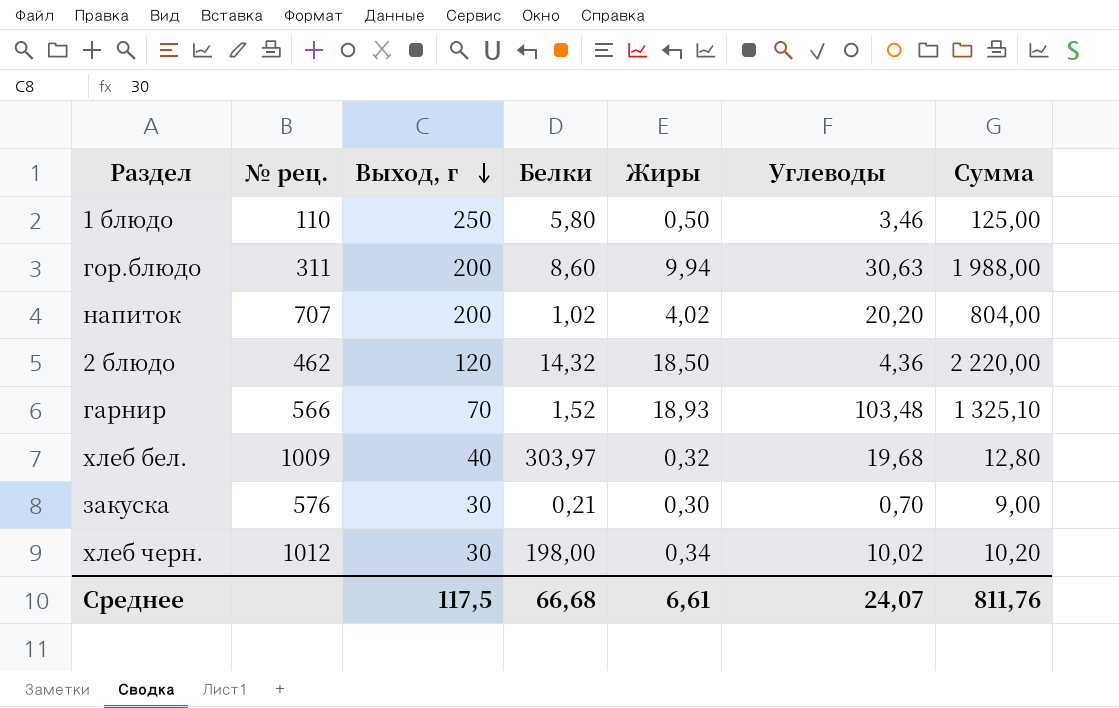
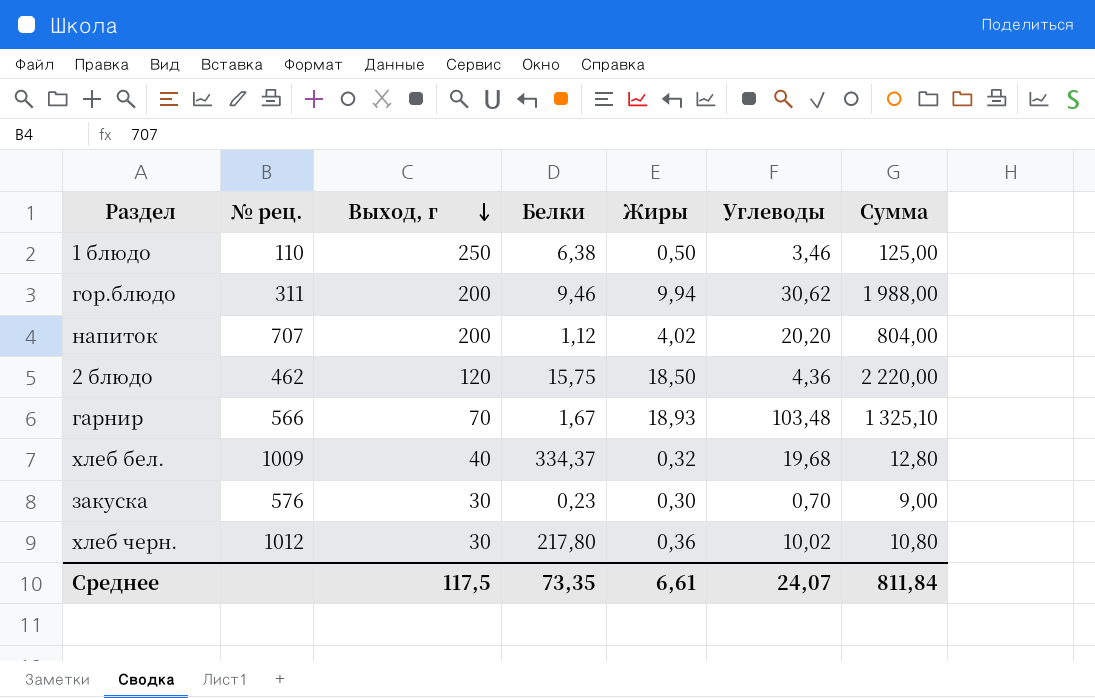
1 блюдо | Белки: 5,80 -> 6,38
гор.блюдо | Белки: 8,60 -> 9,46
гор.блюдо | Углеводы: 30,63 -> 30,62
напиток | Белки: 1,02 -> 1,12
2 блюдо | Белки: 14,32 -> 15,75
гарнир | Белки: 1,52 -> 1,67
хлеб бел. | Белки: 303,97 -> 334,37
закуска | Белки: 0,21 -> 0,23
хлеб черн. | Белки: 198,00 -> 217,80
хлеб черн. | Жиры: 0,34 -> 0,36
хлеб черн. | Сумма: 10,20 -> 10,80
Среднее | Белки: 66,68 -> 73,35
Среднее | Сумма: 811,76 -> 811,84

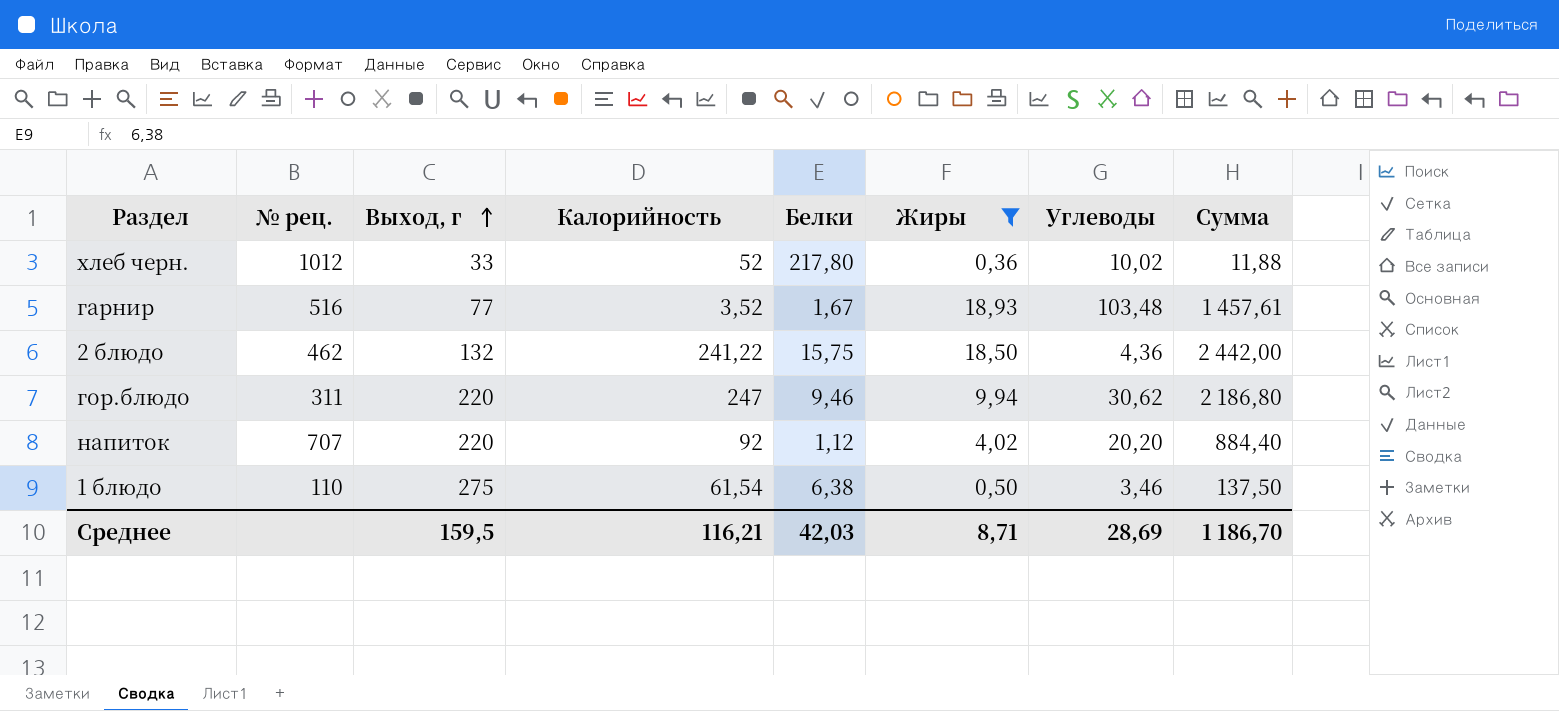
filter: none -> Жиры >= 0,36
row order: Выход, г descending -> Выход, г ascending
column Калорийность | position: none -> 4
хлеб черн. | Выход, г: 30 -> 33
хлеб черн. | Сумма: 10,80 -> 11,88
гарнир | № рец.: 566 -> 516
гарнир | Выход, г: 70 -> 77
гарнир | Сумма: 1 325,10 -> 1 457,61
2 блюдо | Выход, г: 120 -> 132
2 блюдо | Сумма: 2 220,00 -> 2 442,00
гор.блюдо | Выход, г: 200 -> 220
гор.блюдо | Сумма: 1 988,00 -> 2 186,80
напиток | Выход, г: 200 -> 220
напиток | Сумма: 804,00 -> 884,40
1 блюдо | Выход, г: 250 -> 275
1 блюдо | Сумма: 125,00 -> 137,50
Среднее | Выход, г: 117,5 -> 159,5
Среднее | Белки: 73,35 -> 42,03
Среднее | Жиры: 6,61 -> 8,71
Среднее | Углеводы: 24,07 -> 28,69
Среднее | Сумма: 811,84 -> 1 186,70

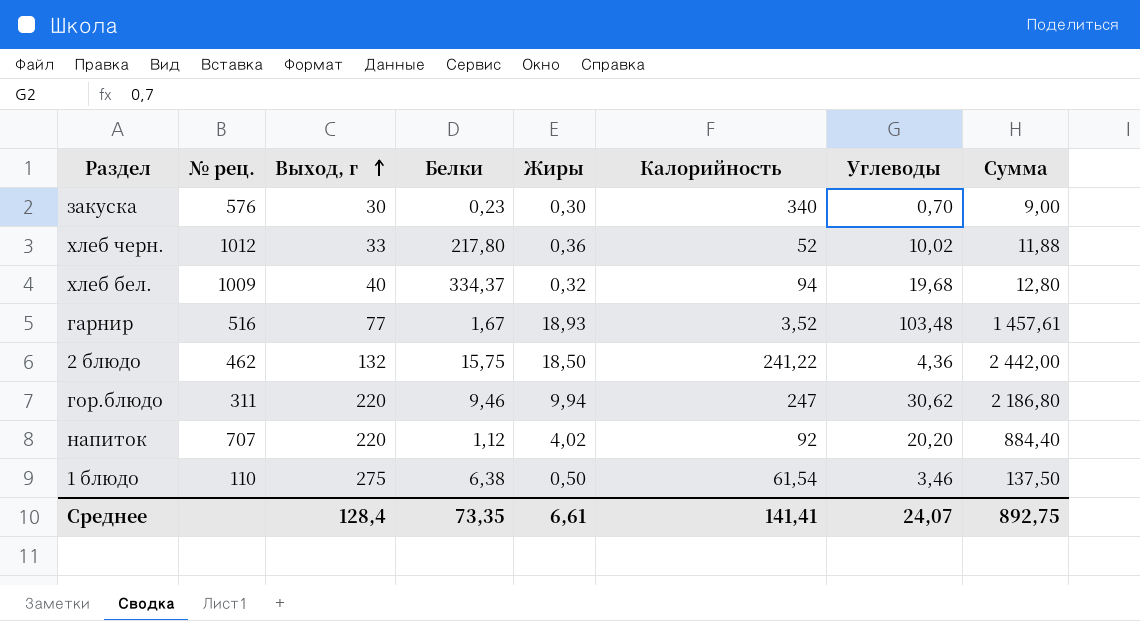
filter: Жиры >= 0,36 -> none
column Калорийность | position: 4 -> 6
Среднее | Выход, г: 159,5 -> 128,4
Среднее | Белки: 42,03 -> 73,35
Среднее | Жиры: 8,71 -> 6,61
Среднее | Калорийность: 116,21 -> 141,41
Среднее | Углеводы: 28,69 -> 24,07
Среднее | Сумма: 1 186,70 -> 892,75

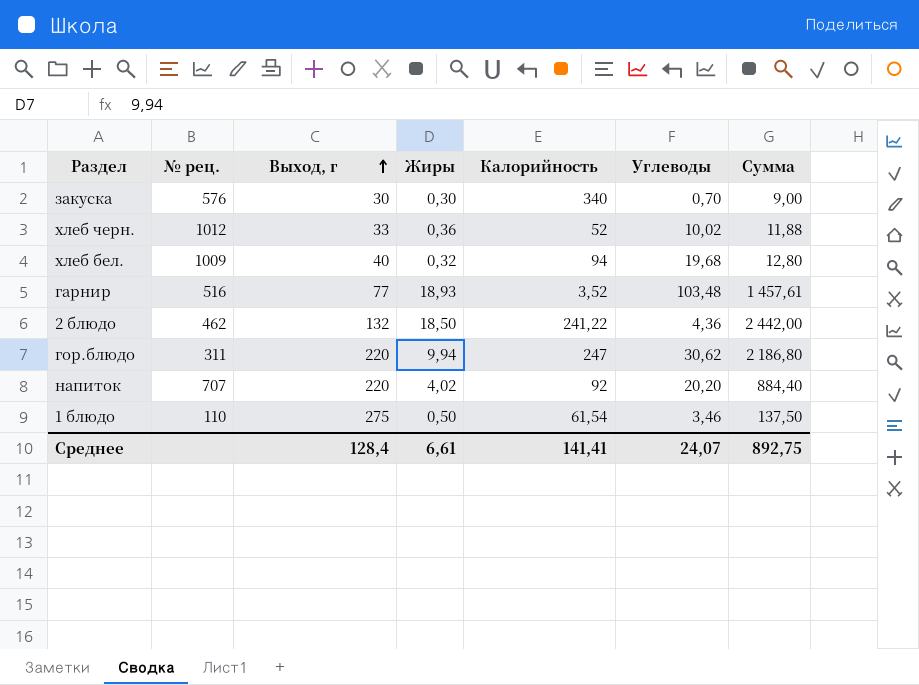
column Белки | position: 4 -> none

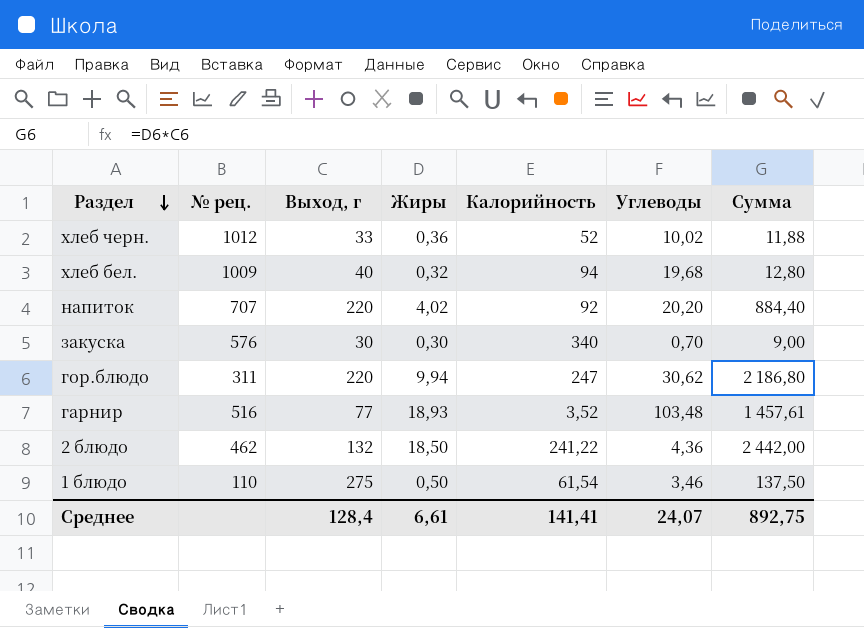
row order: Выход, г ascending -> Раздел descending

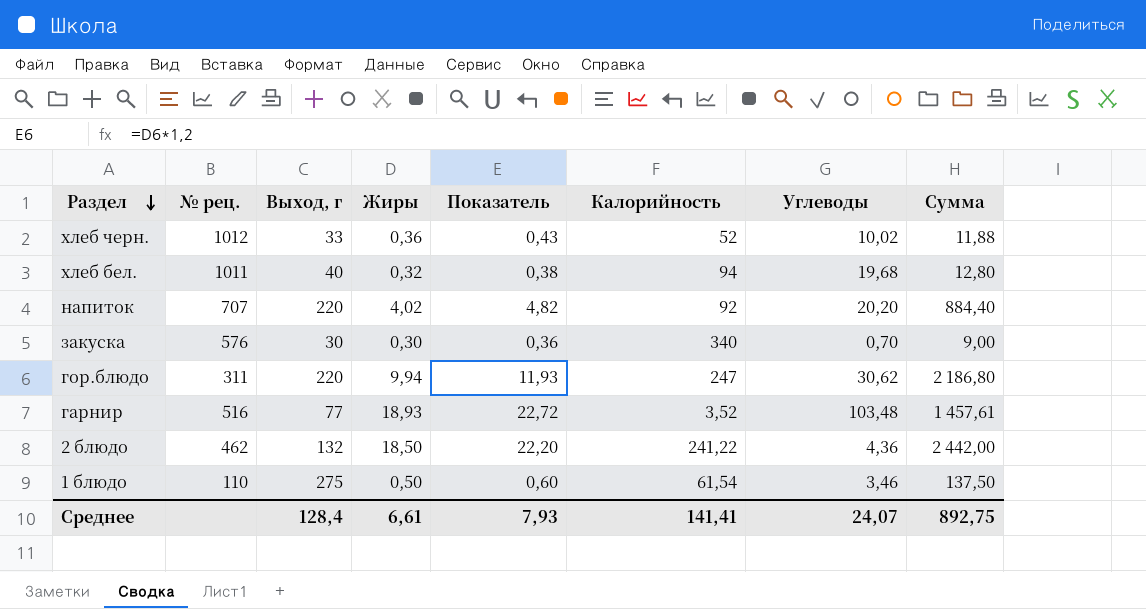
column Показатель | formula: none -> [Жиры] * 1,2
хлеб бел. | № рец.: 1009 -> 1011

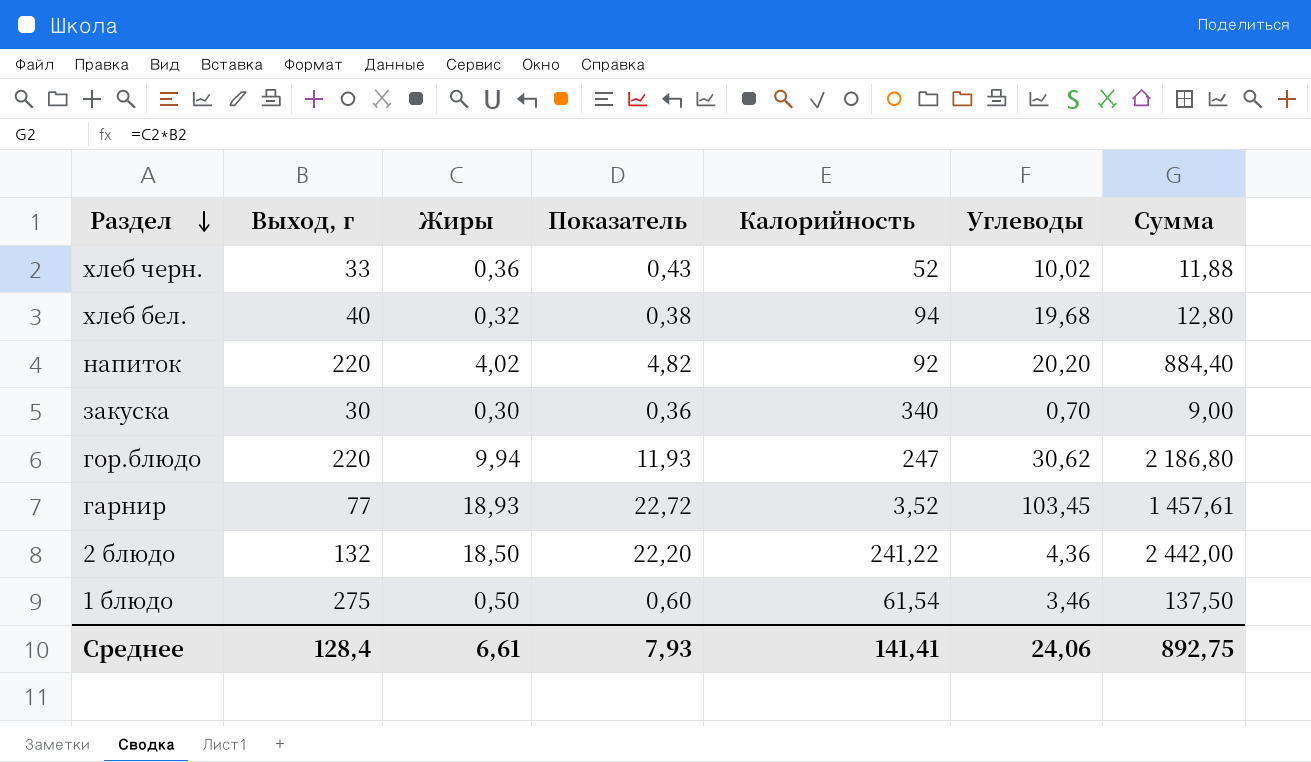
column № рец. | position: 2 -> none
гарнир | Углеводы: 103,48 -> 103,45
Среднее | Углеводы: 24,07 -> 24,06

